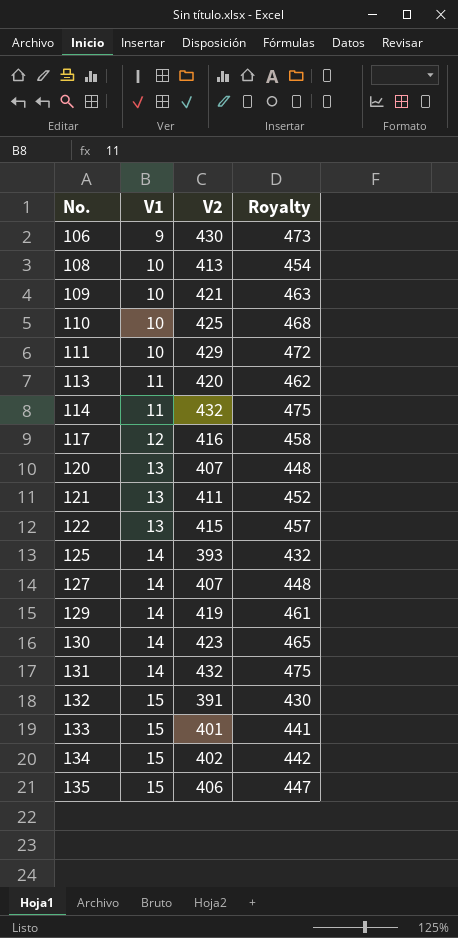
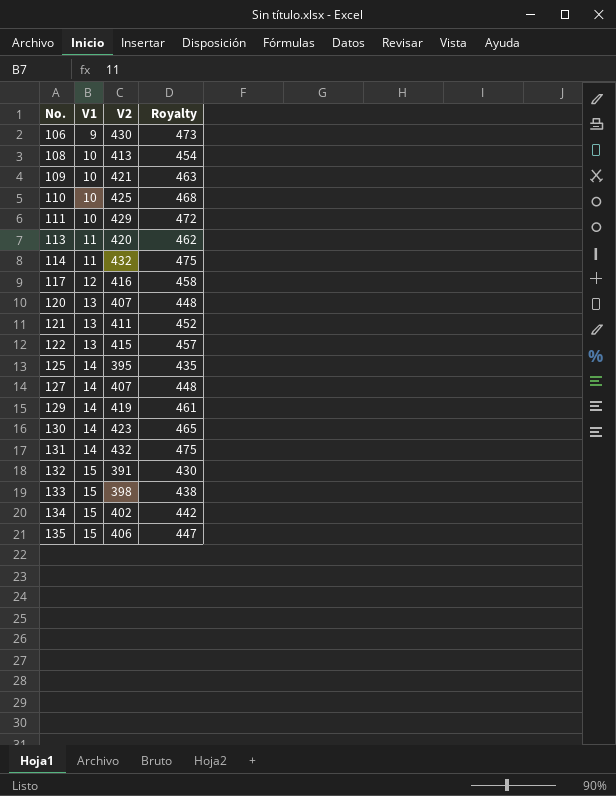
125 | V2: 393 -> 395
125 | Royalty: 432 -> 435
133 | V2: 401 -> 398
133 | Royalty: 441 -> 438

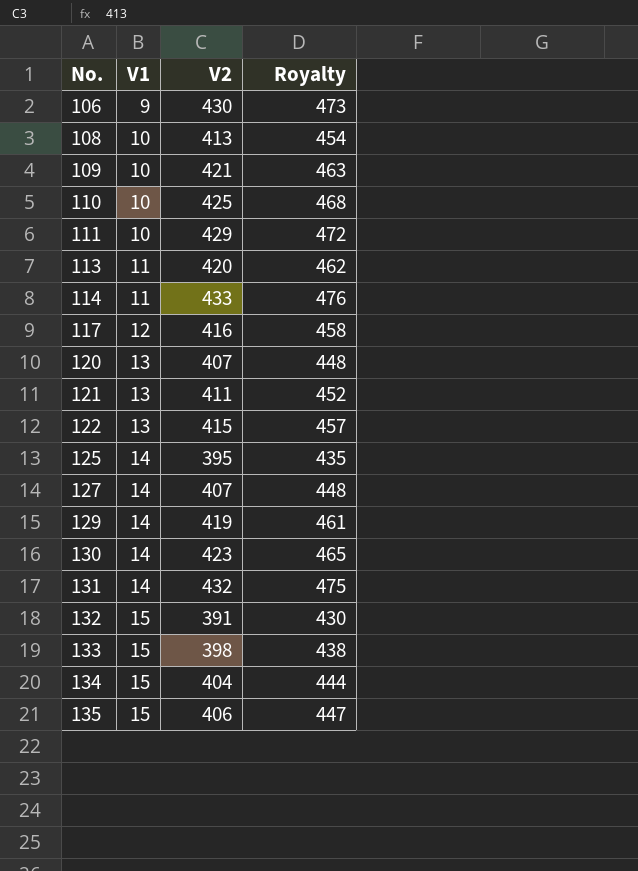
114 | V2: 432 -> 433
114 | Royalty: 475 -> 476
134 | V2: 402 -> 404
134 | Royalty: 442 -> 444

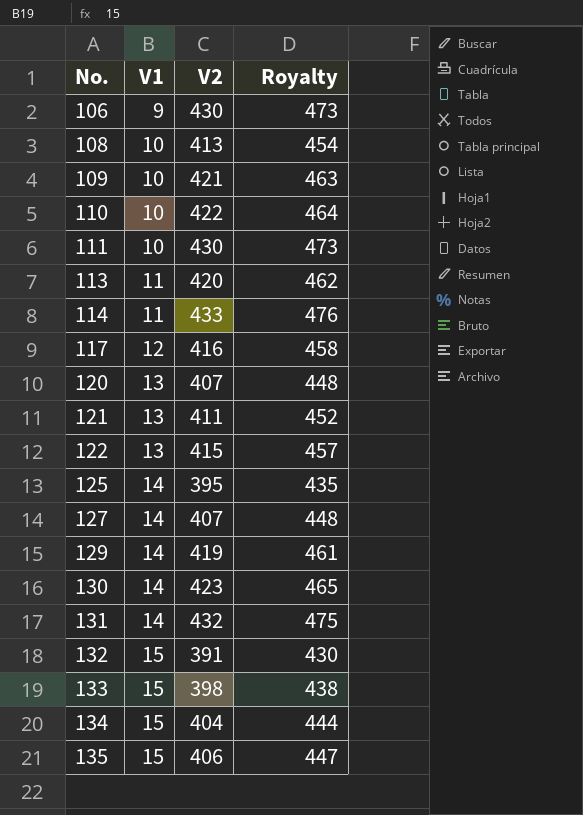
110 | V2: 425 -> 422
110 | Royalty: 468 -> 464
111 | V2: 429 -> 430
111 | Royalty: 472 -> 473

